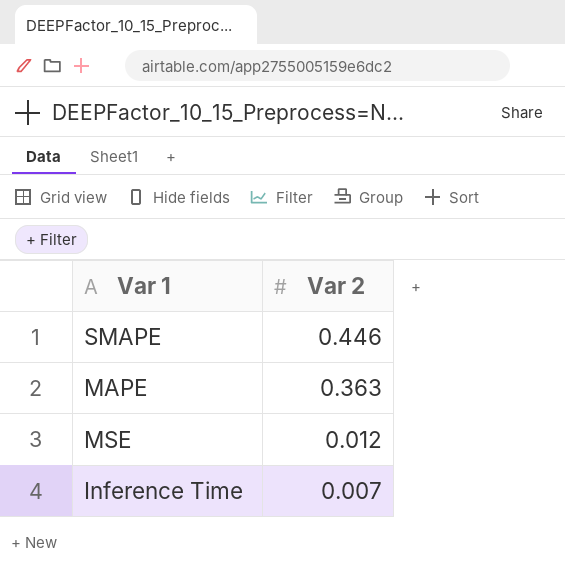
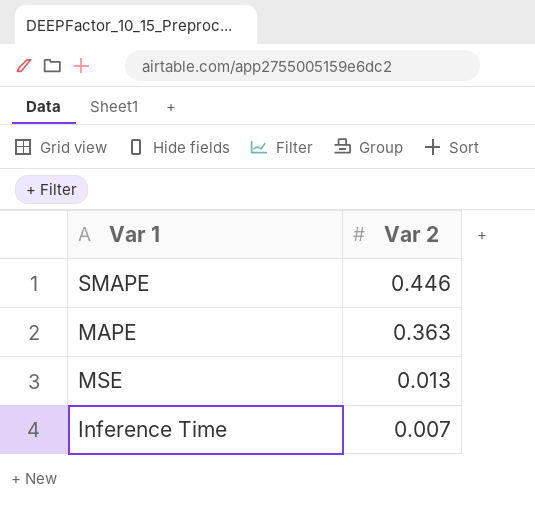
MSE | Var 2: 0.012 -> 0.013

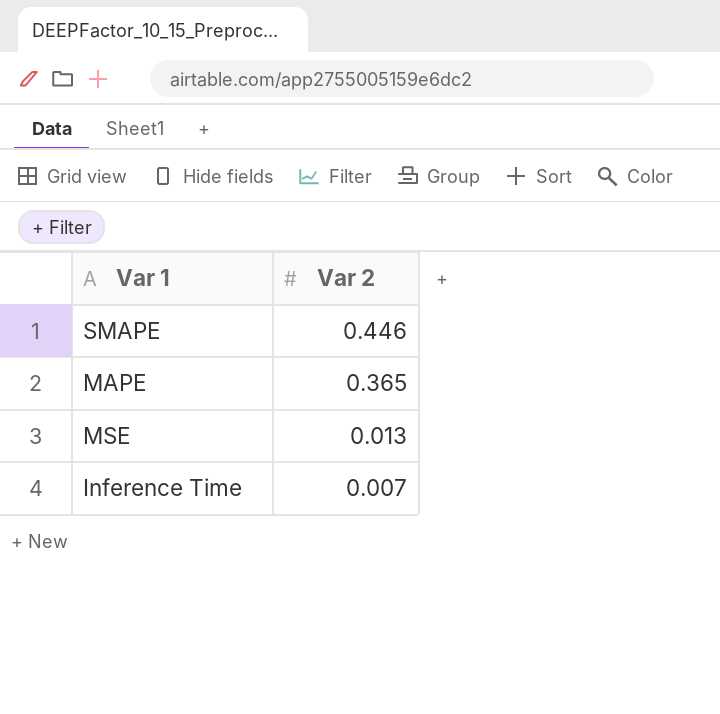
MAPE | Var 2: 0.363 -> 0.365

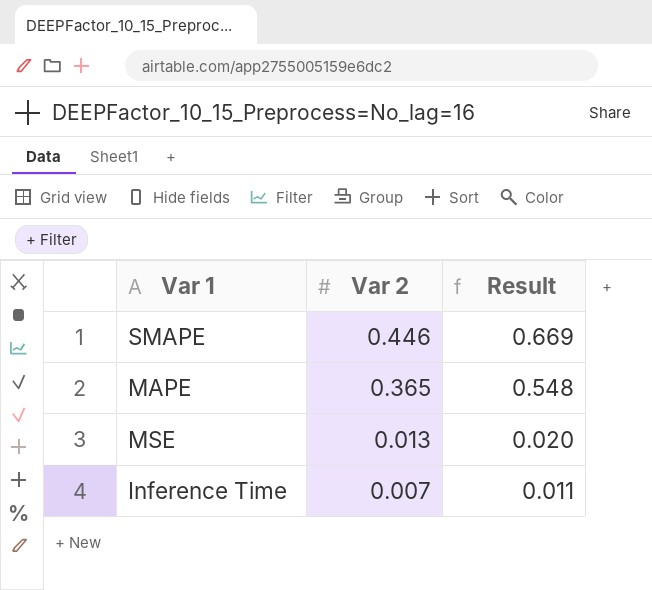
column Result | formula: none -> [Var 2] * 1.5

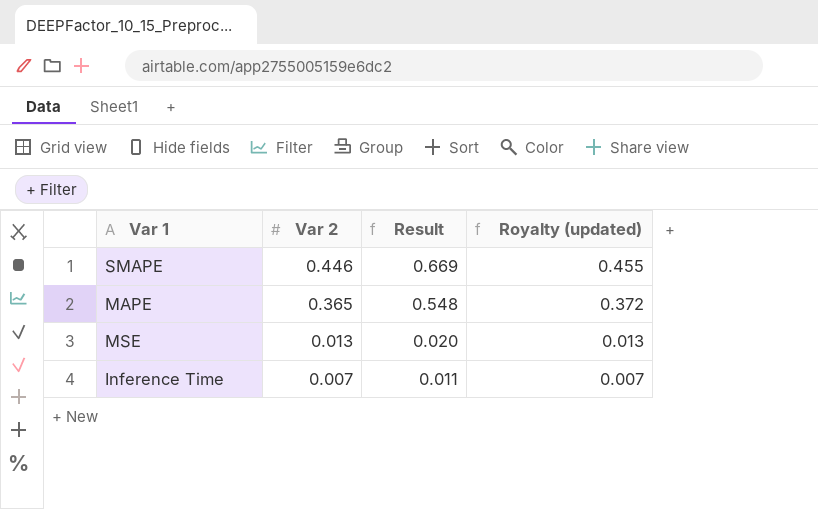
column Royalty (updated) | formula: none -> [Var 2] * 1.02

